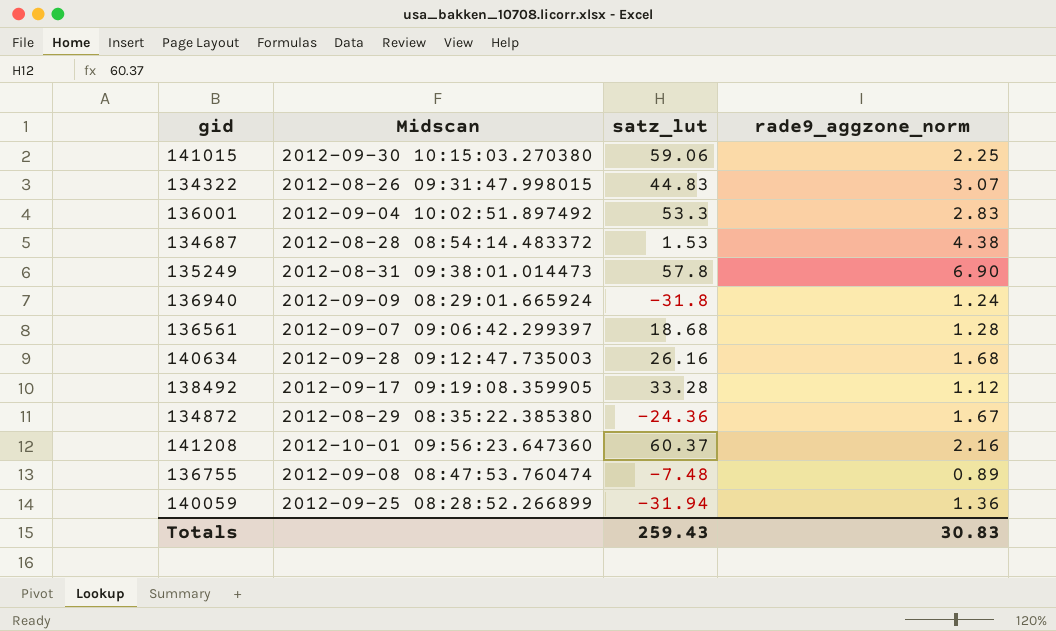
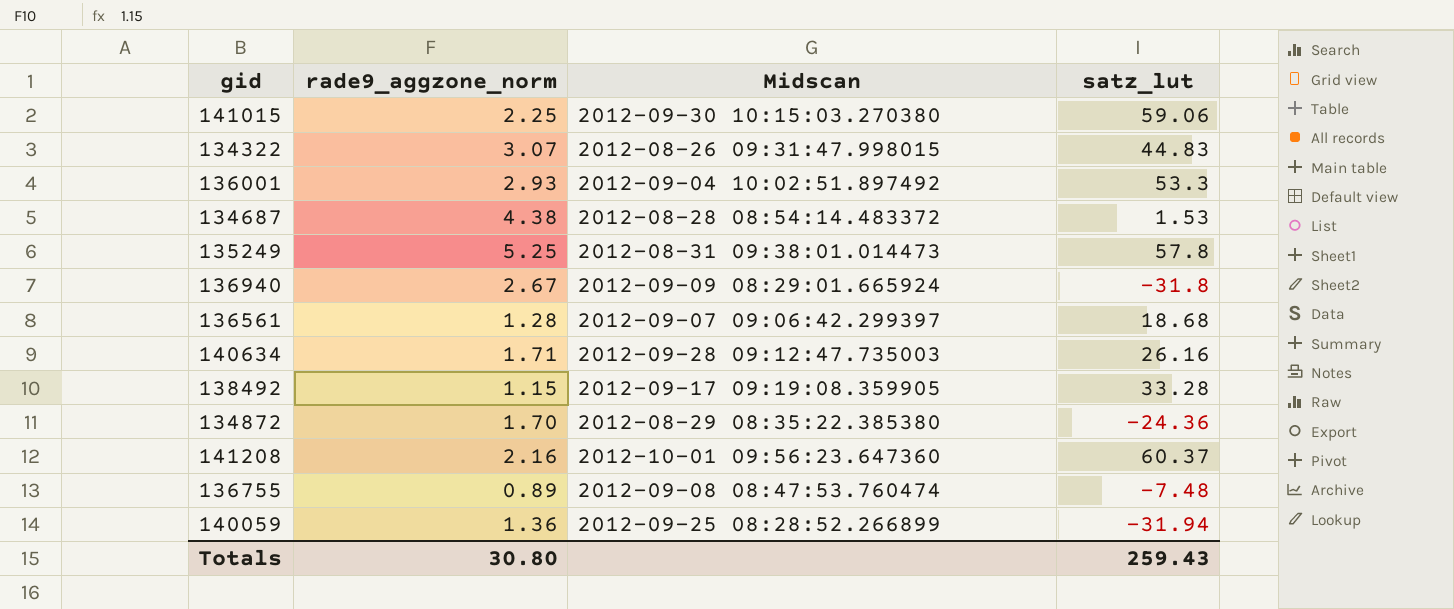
column rade9_aggzone_norm | position: 4 -> 2
136001 | rade9_aggzone_norm: 2.83 -> 2.93
135249 | rade9_aggzone_norm: 6.90 -> 5.25
136940 | rade9_aggzone_norm: 1.24 -> 2.67
140634 | rade9_aggzone_norm: 1.68 -> 1.71
138492 | rade9_aggzone_norm: 1.12 -> 1.15
134872 | rade9_aggzone_norm: 1.67 -> 1.70
Totals | rade9_aggzone_norm: 30.83 -> 30.80

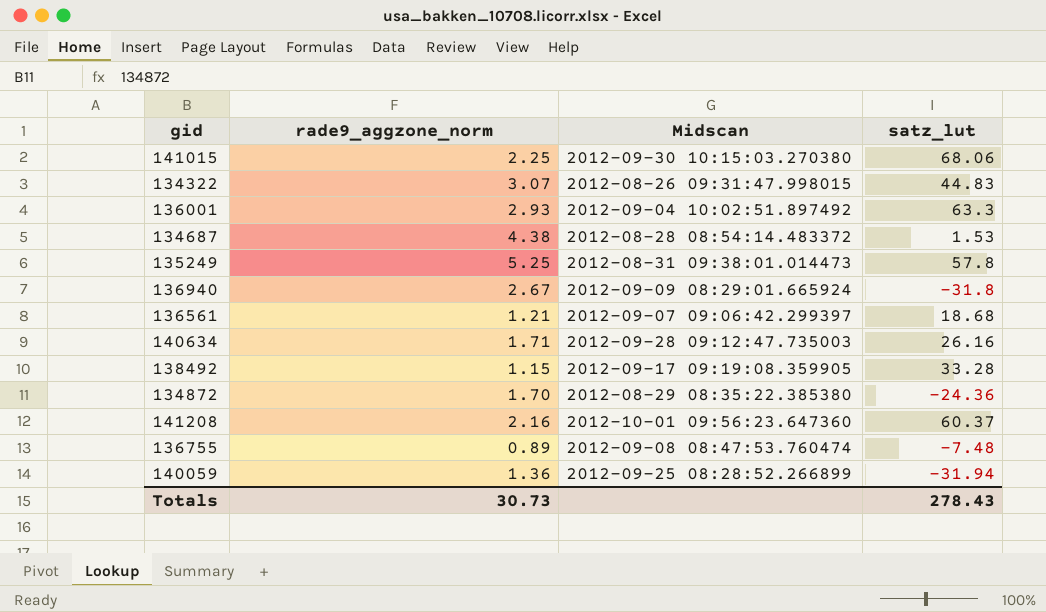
141015 | satz_lut: 59.06 -> 68.06
136001 | satz_lut: 53.3 -> 63.3
136561 | rade9_aggzone_norm: 1.28 -> 1.21
Totals | rade9_aggzone_norm: 30.80 -> 30.73
Totals | satz_lut: 259.43 -> 278.43

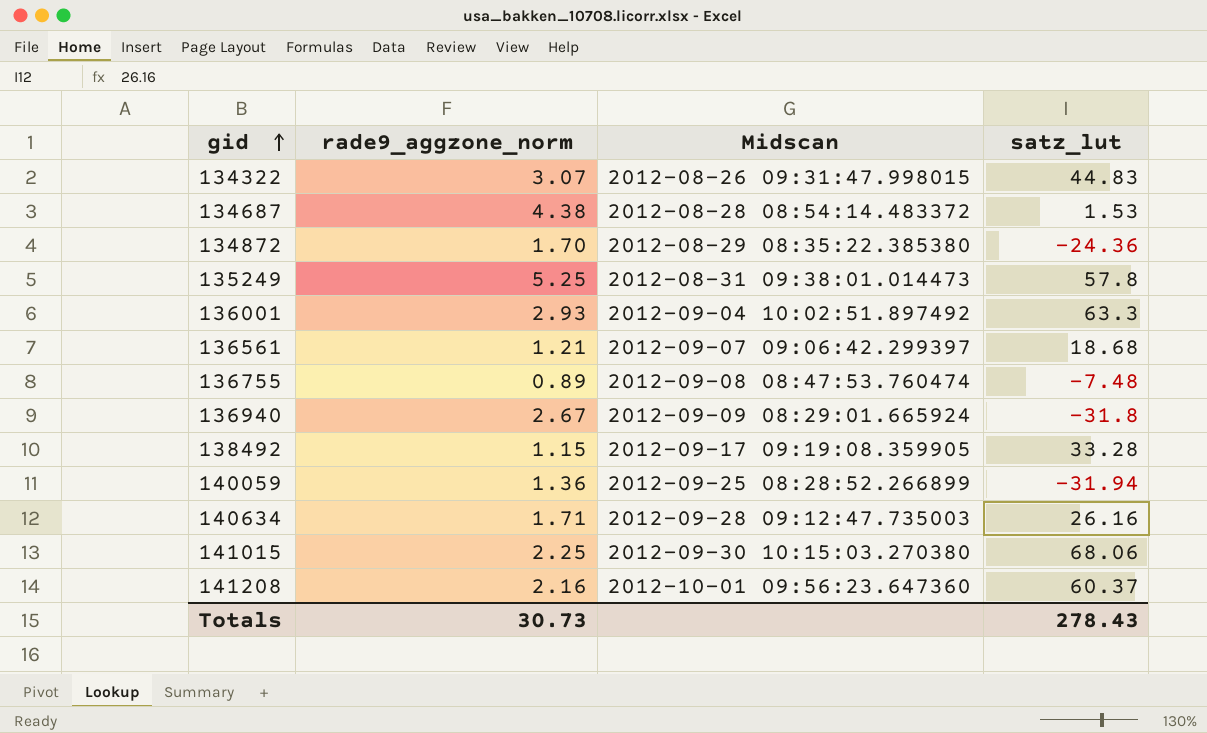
row order: none -> gid ascending

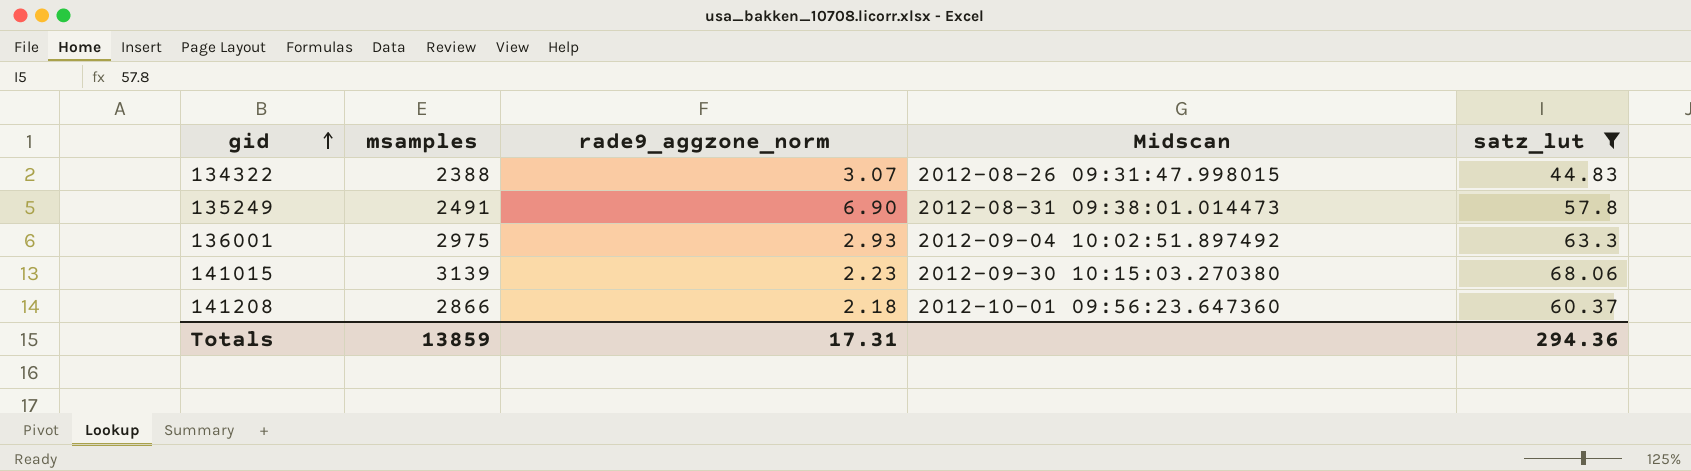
filter: none -> satz_lut >= 44.83
column msamples | position: none -> 2
135249 | rade9_aggzone_norm: 5.25 -> 6.90
141015 | rade9_aggzone_norm: 2.25 -> 2.23
141208 | rade9_aggzone_norm: 2.16 -> 2.18
Totals | rade9_aggzone_norm: 30.73 -> 17.31
Totals | satz_lut: 278.43 -> 294.36

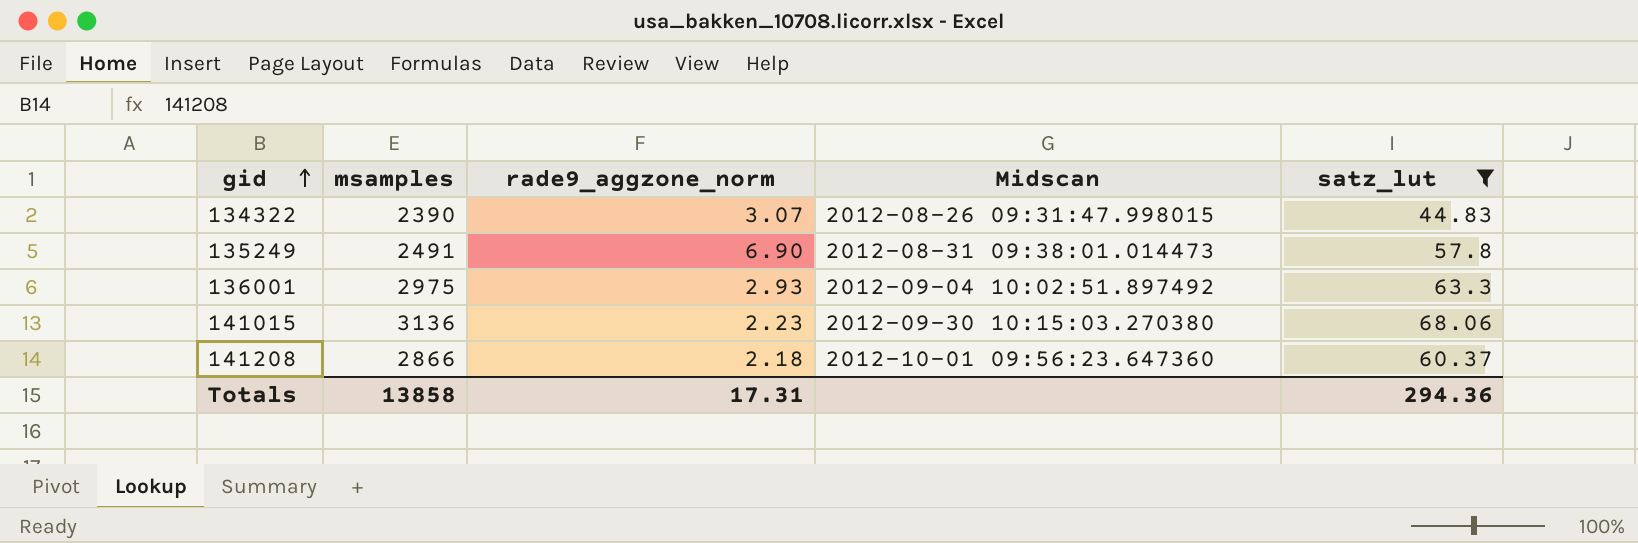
134322 | msamples: 2388 -> 2390
141015 | msamples: 3139 -> 3136
Totals | msamples: 13859 -> 13858

